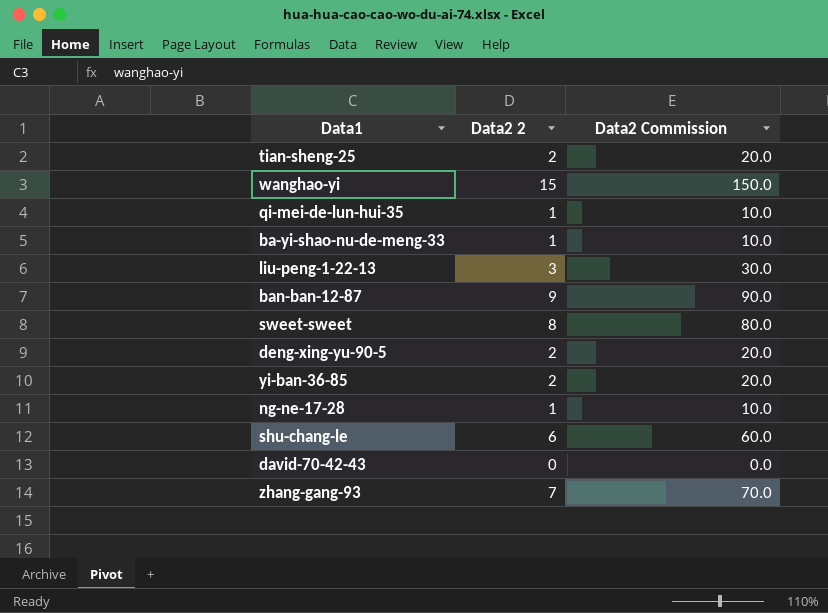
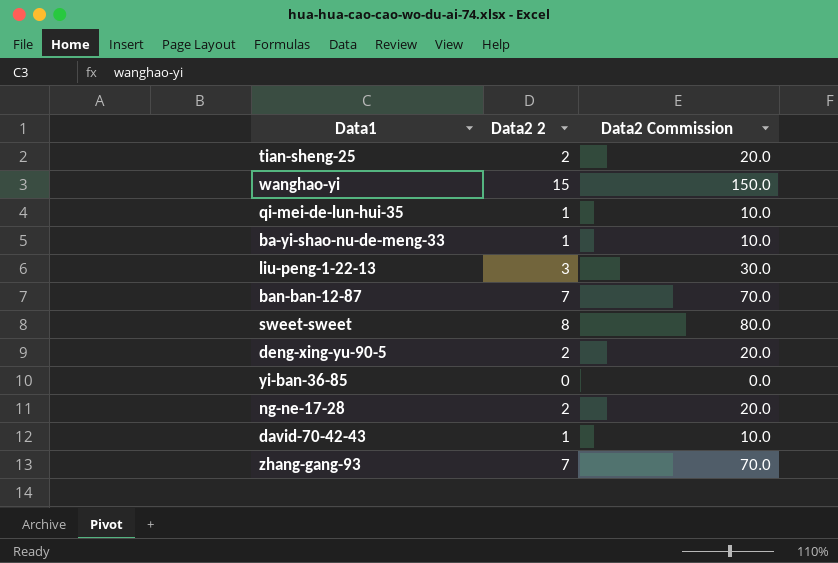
row shu-chang-le: 6 | 60.0 -> none
ban-ban-12-87 | Data2 2: 9 -> 7
ban-ban-12-87 | Data2 Commission: 90.0 -> 70.0
yi-ban-36-85 | Data2 2: 2 -> 0
yi-ban-36-85 | Data2 Commission: 20.0 -> 0.0
ng-ne-17-28 | Data2 2: 1 -> 2
ng-ne-17-28 | Data2 Commission: 10.0 -> 20.0
david-70-42-43 | Data2 2: 0 -> 1
david-70-42-43 | Data2 Commission: 0.0 -> 10.0

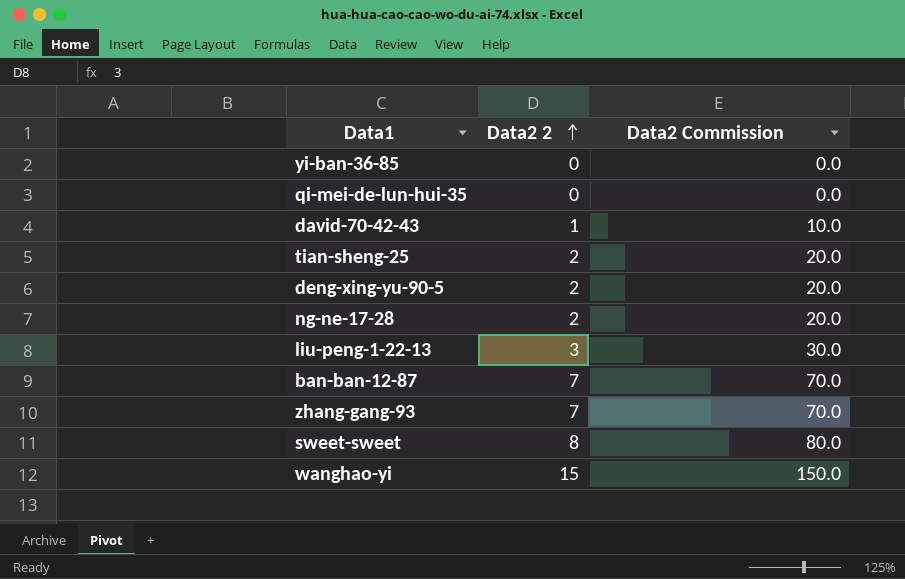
row order: none -> Data2 2 ascending
row ba-yi-shao-nu-de-meng-33: 1 | 10.0 -> none
qi-mei-de-lun-hui-35 | Data2 2: 1 -> 0
qi-mei-de-lun-hui-35 | Data2 Commission: 10.0 -> 0.0

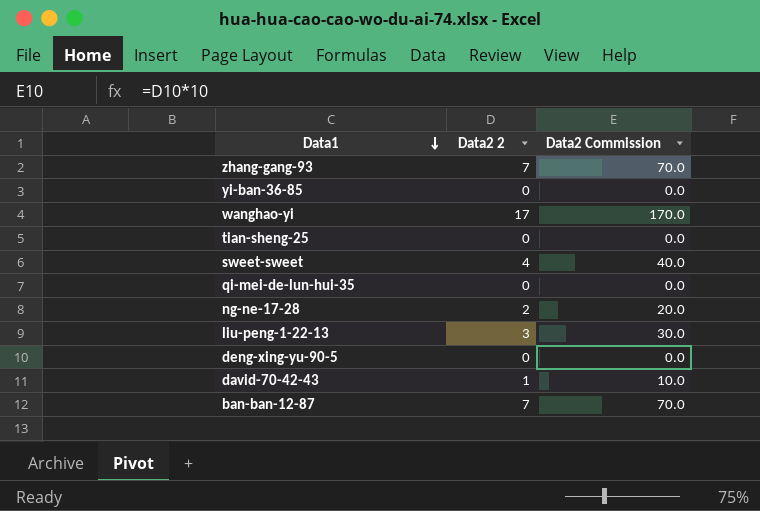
row order: Data2 2 ascending -> Data1 descending
wanghao-yi | Data2 2: 15 -> 17
wanghao-yi | Data2 Commission: 150.0 -> 170.0
tian-sheng-25 | Data2 2: 2 -> 0
tian-sheng-25 | Data2 Commission: 20.0 -> 0.0
sweet-sweet | Data2 2: 8 -> 4
sweet-sweet | Data2 Commission: 80.0 -> 40.0
deng-xing-yu-90-5 | Data2 2: 2 -> 0
deng-xing-yu-90-5 | Data2 Commission: 20.0 -> 0.0

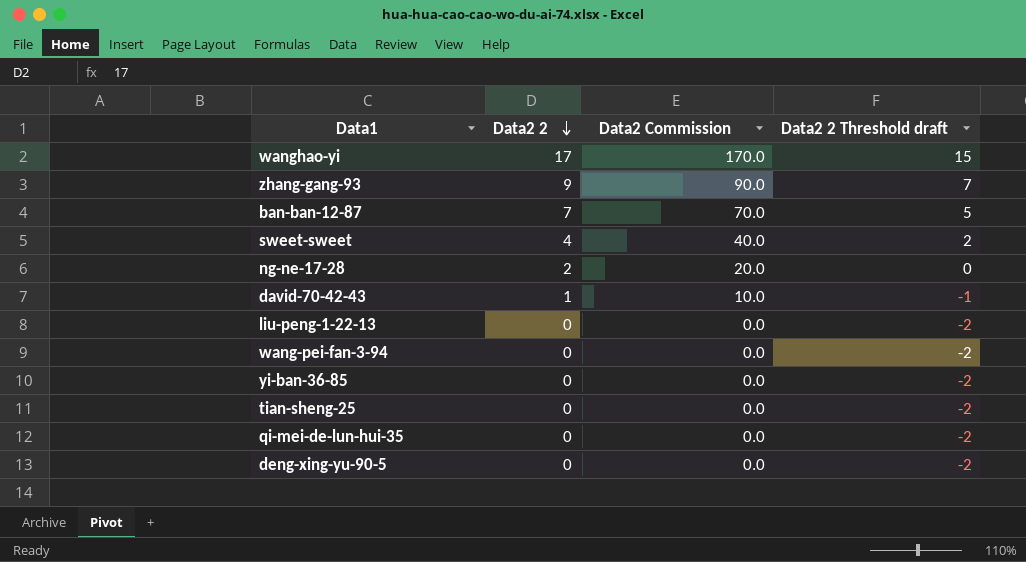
row order: Data1 descending -> Data2 2 descending
column Data2 2 Threshold draft | formula: none -> [Data2 2] - 2
zhang-gang-93 | Data2 2: 7 -> 9
zhang-gang-93 | Data2 Commission: 70.0 -> 90.0
liu-peng-1-22-13 | Data2 2: 3 -> 0
liu-peng-1-22-13 | Data2 Commission: 30.0 -> 0.0
row wang-pei-fan-3-94: none -> 0 | 0.0 | -2

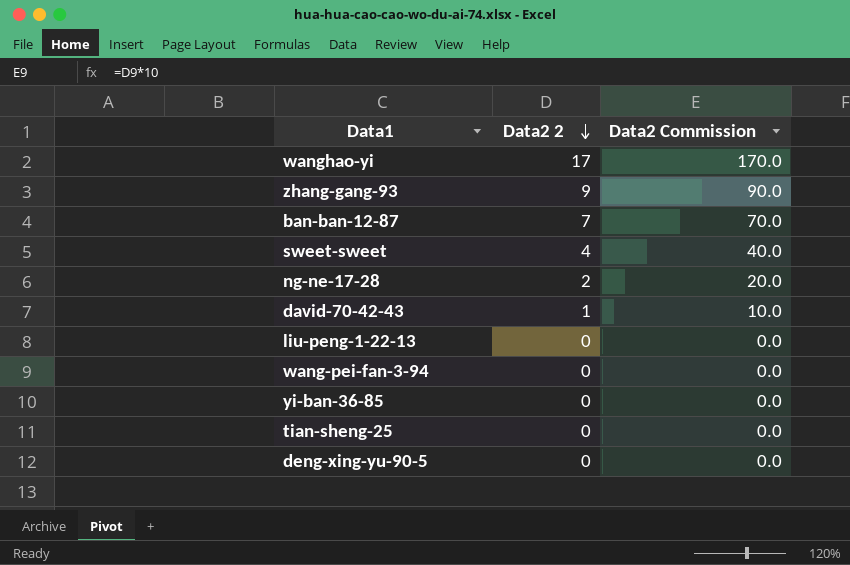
column Data2 2 Threshold draft | formula: [Data2 2] - 2 -> none
row qi-mei-de-lun-hui-35: 0 | 0.0 | -2 -> none

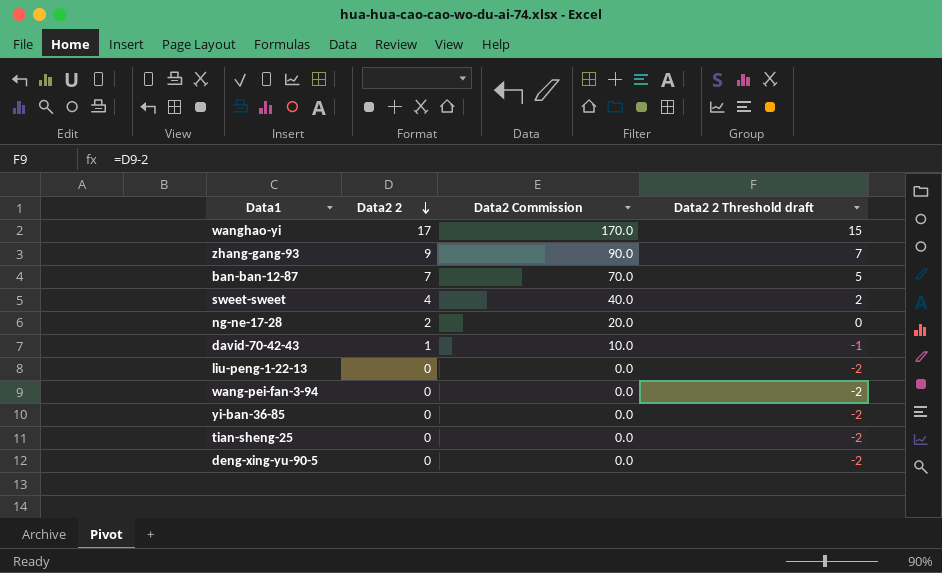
column Data2 2 Threshold draft | formula: none -> [Data2 2] - 2

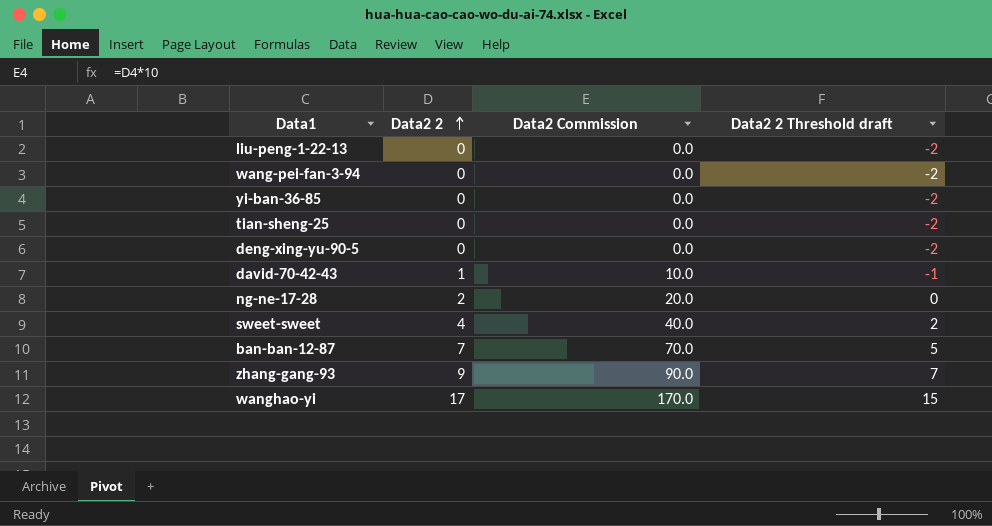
row order: Data2 2 descending -> Data2 2 ascending

